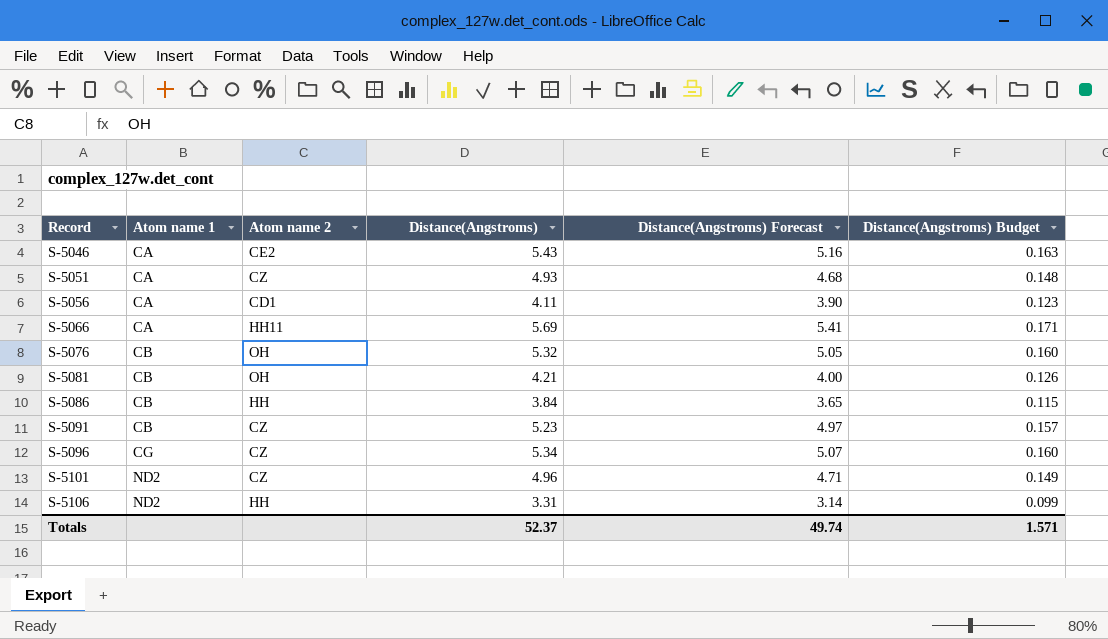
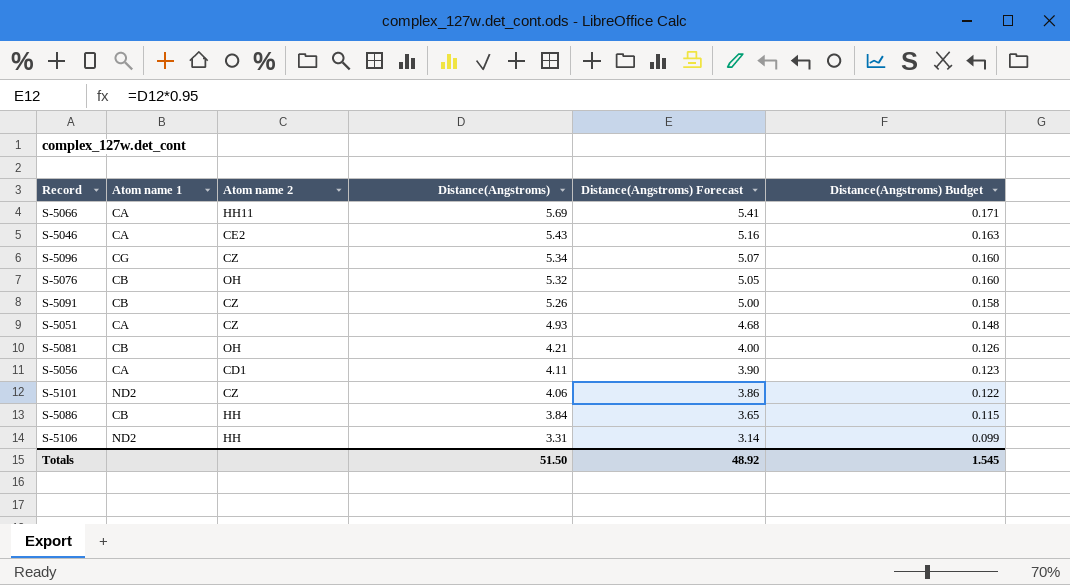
row order: Record ascending -> Distance(Angstroms) descending
S-5091 | Distance(Angstroms): 5.23 -> 5.26
S-5091 | Distance(Angstroms) Forecast: 4.97 -> 5.00
S-5091 | Distance(Angstroms) Budget: 0.157 -> 0.158
S-5101 | Distance(Angstroms): 4.96 -> 4.06
S-5101 | Distance(Angstroms) Forecast: 4.71 -> 3.86
S-5101 | Distance(Angstroms) Budget: 0.149 -> 0.122
Totals | Distance(Angstroms): 52.37 -> 51.50
Totals | Distance(Angstroms) Forecast: 49.74 -> 48.92
Totals | Distance(Angstroms) Budget: 1.571 -> 1.545

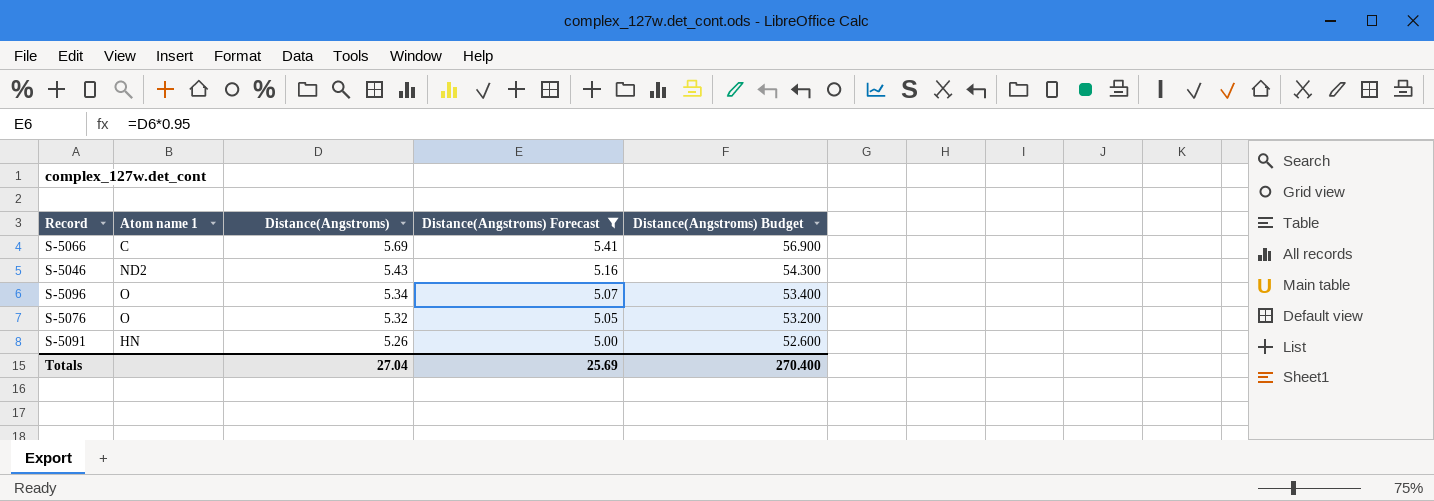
filter: none -> Distance(Angstroms) Forecast >= 5.00
column Atom name 2 | position: 3 -> none
column Distance(Angstroms) Budget | formula: [Distance(Angstroms)] * 0.03 -> [Distance(Angstroms)] * 10
S-5066 | Atom name 1: CA -> C
S-5046 | Atom name 1: CA -> ND2
S-5096 | Atom name 1: CG -> O
S-5076 | Atom name 1: CB -> O
S-5091 | Atom name 1: CB -> HN
Totals | Distance(Angstroms): 51.50 -> 27.04
Totals | Distance(Angstroms) Forecast: 48.92 -> 25.69
Totals | Distance(Angstroms) Budget: 1.545 -> 270.400

